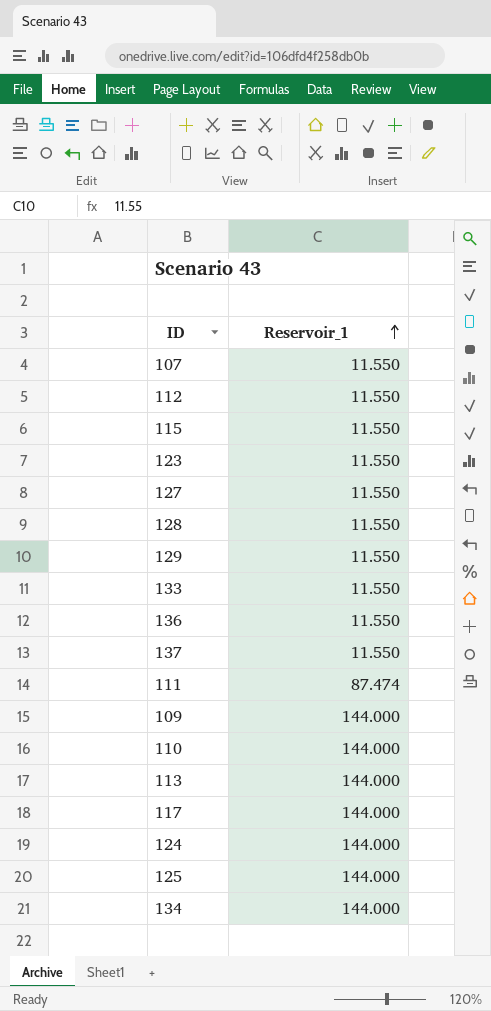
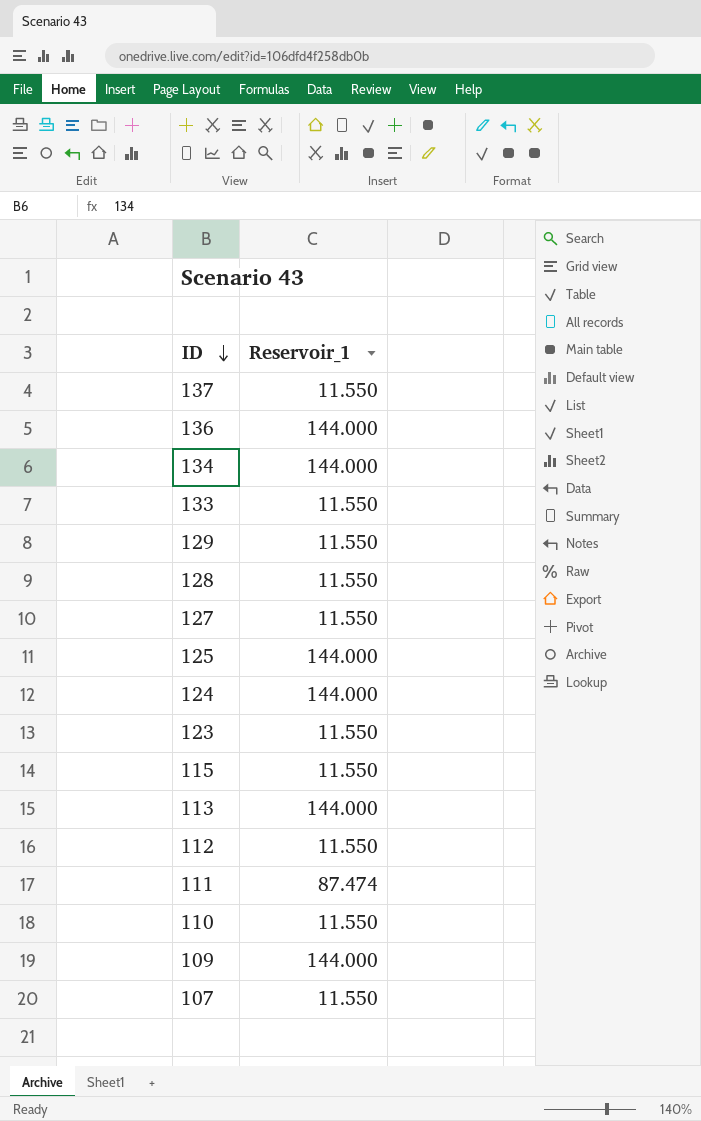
row order: Reservoir_1 ascending -> ID descending
row 117: 144.000 -> none
136 | Reservoir_1: 11.550 -> 144.000
110 | Reservoir_1: 144.000 -> 11.550

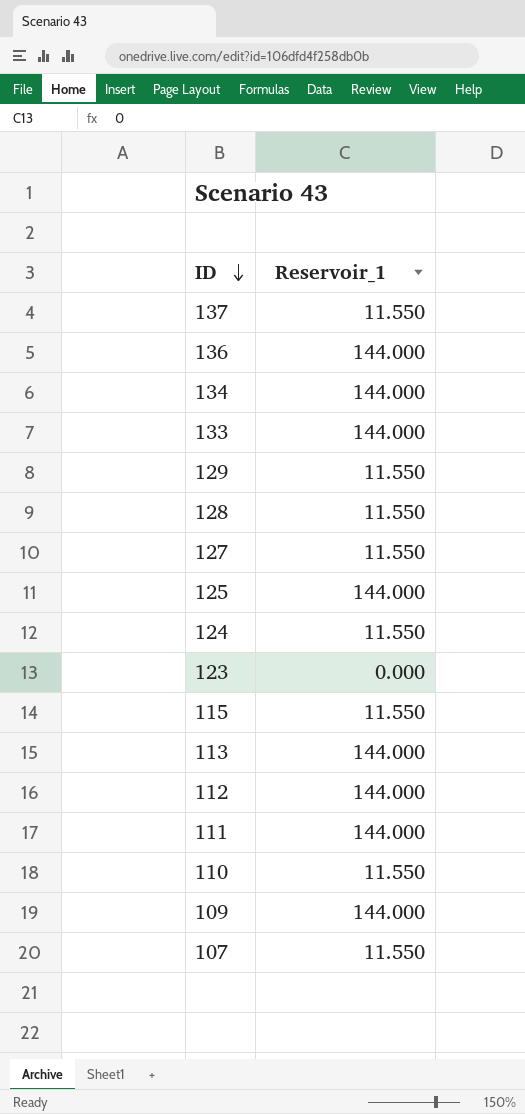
133 | Reservoir_1: 11.550 -> 144.000
124 | Reservoir_1: 144.000 -> 11.550
123 | Reservoir_1: 11.550 -> 0.000
112 | Reservoir_1: 11.550 -> 144.000
111 | Reservoir_1: 87.474 -> 144.000

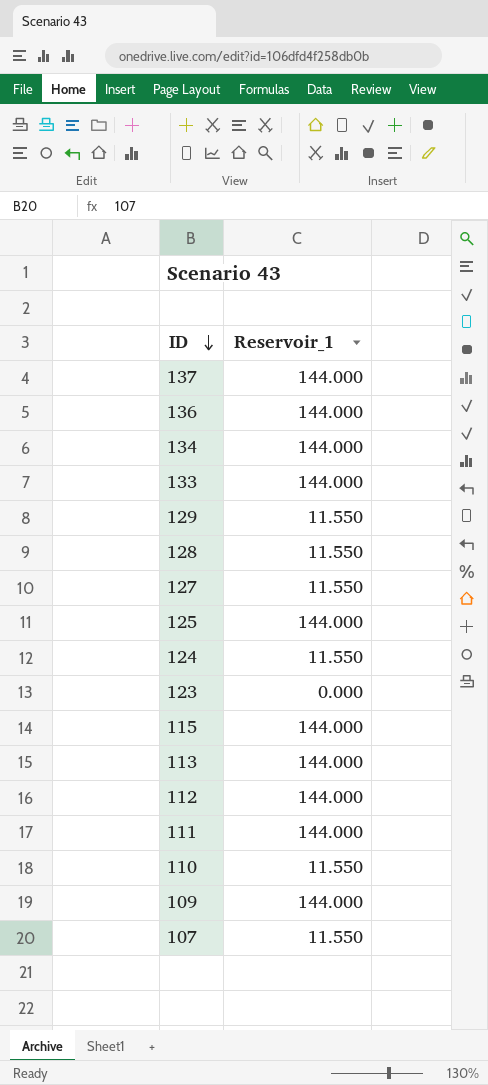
137 | Reservoir_1: 11.550 -> 144.000
115 | Reservoir_1: 11.550 -> 144.000

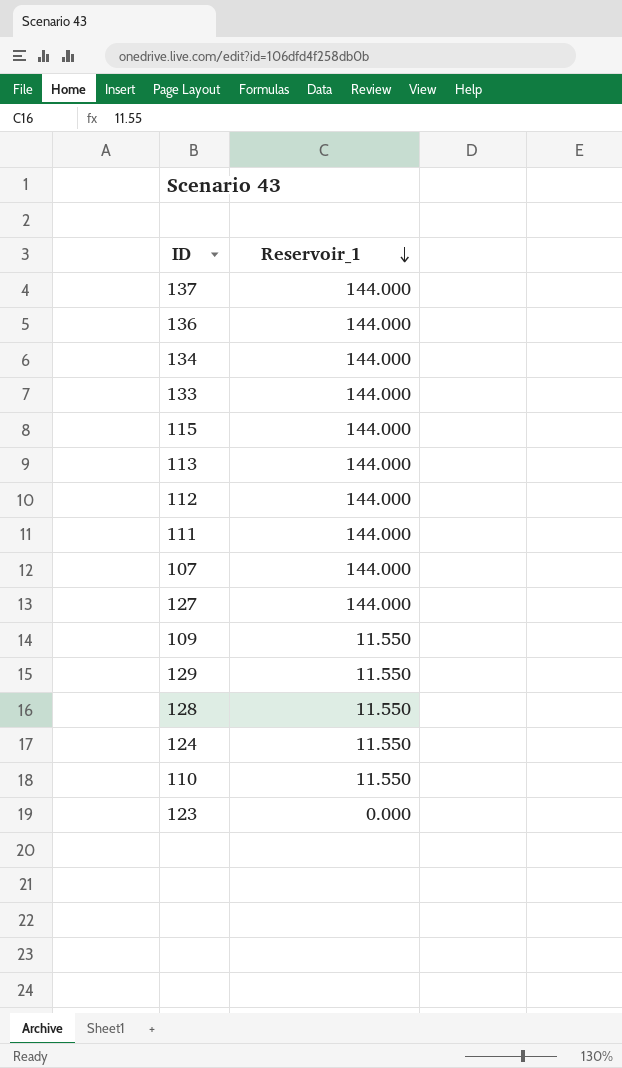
row order: ID descending -> Reservoir_1 descending
row 125: 144.000 -> none
107 | Reservoir_1: 11.550 -> 144.000
127 | Reservoir_1: 11.550 -> 144.000
109 | Reservoir_1: 144.000 -> 11.550

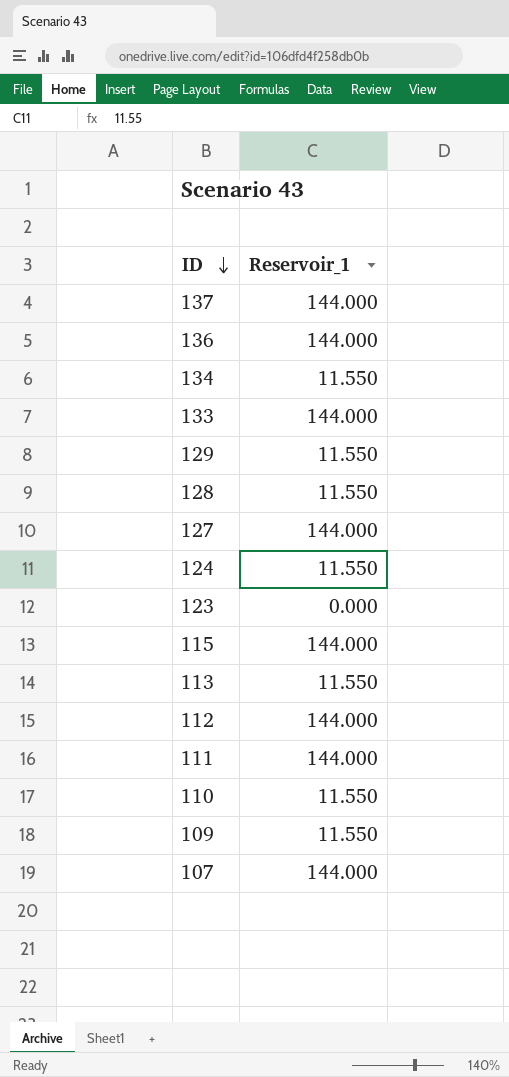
row order: Reservoir_1 descending -> ID descending
134 | Reservoir_1: 144.000 -> 11.550
113 | Reservoir_1: 144.000 -> 11.550

